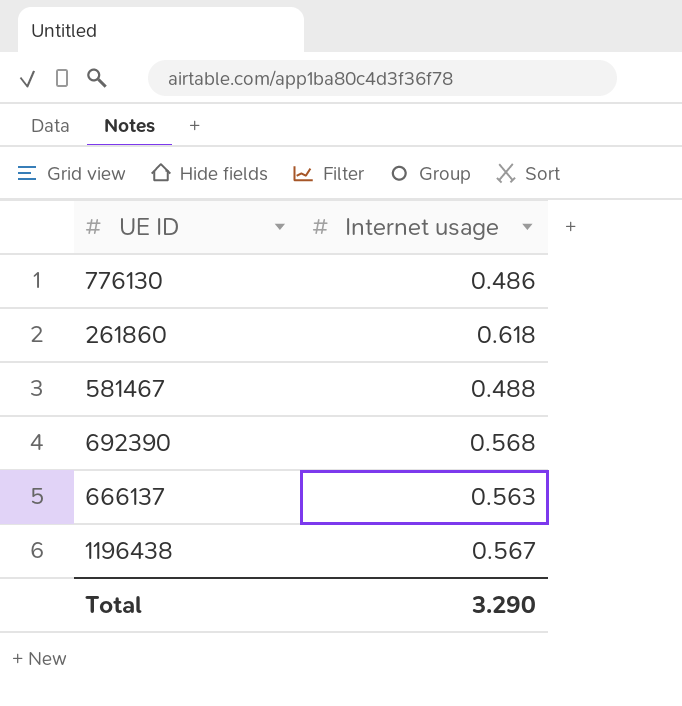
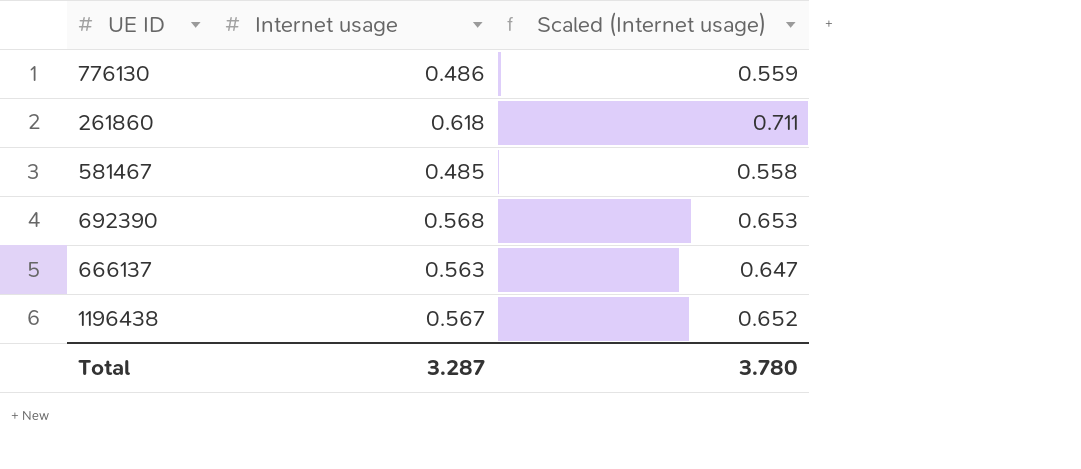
column Scaled (Internet usage) | formula: none -> [Internet usage] * 1.15
581467 | Internet usage: 0.488 -> 0.485
Total | Internet usage: 3.290 -> 3.287

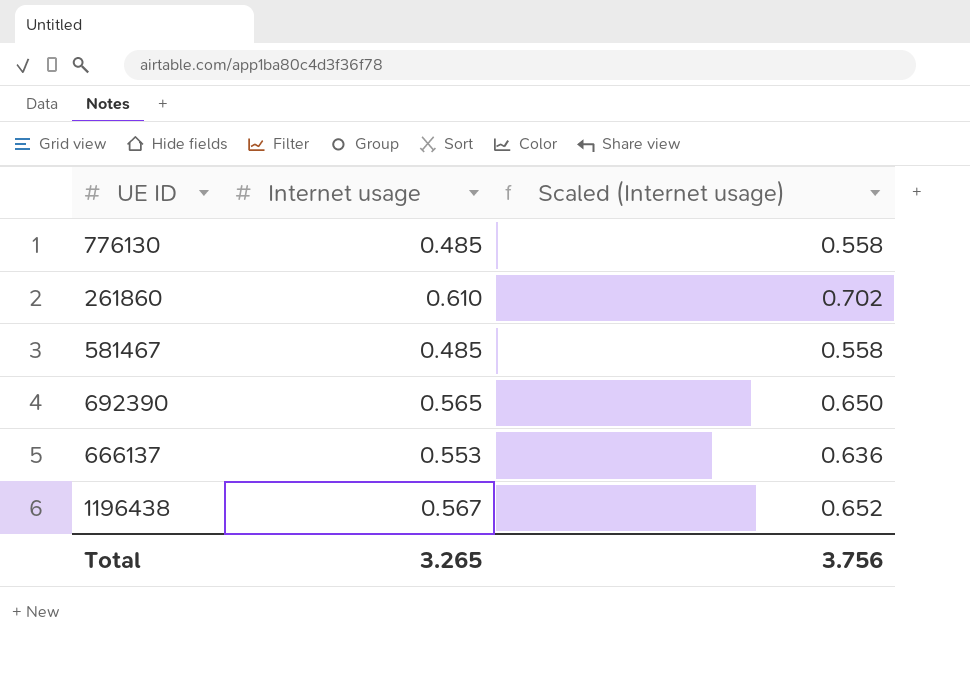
776130 | Internet usage: 0.486 -> 0.485
776130 | Scaled (Internet usage): 0.559 -> 0.558
261860 | Internet usage: 0.618 -> 0.610
261860 | Scaled (Internet usage): 0.711 -> 0.702
692390 | Internet usage: 0.568 -> 0.565
692390 | Scaled (Internet usage): 0.653 -> 0.650
666137 | Internet usage: 0.563 -> 0.553
666137 | Scaled (Internet usage): 0.647 -> 0.636
Total | Internet usage: 3.287 -> 3.265
Total | Scaled (Internet usage): 3.780 -> 3.756

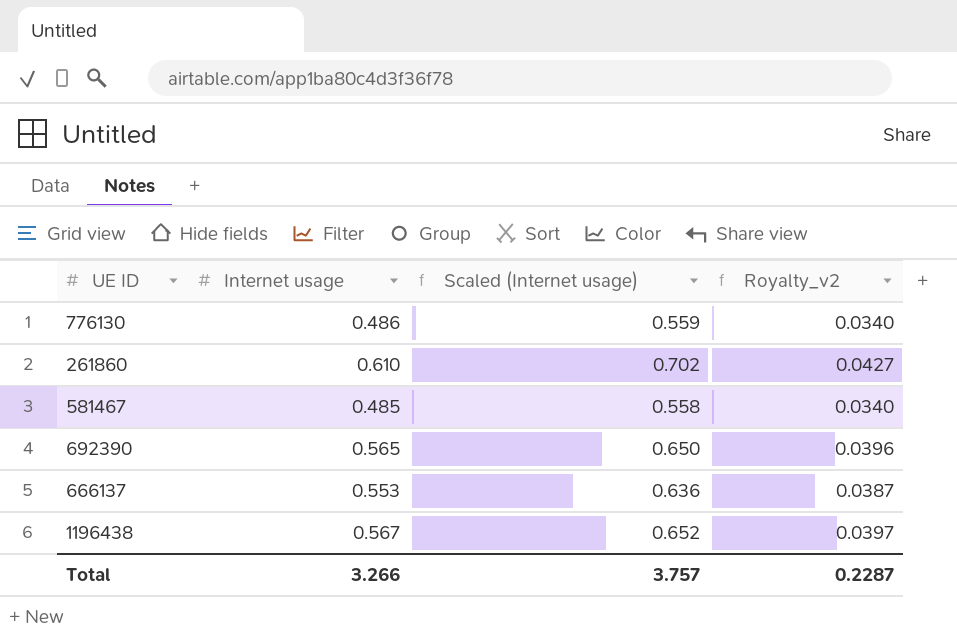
column Royalty_v2 | formula: none -> [Internet usage] * 0.07
776130 | Internet usage: 0.485 -> 0.486
776130 | Scaled (Internet usage): 0.558 -> 0.559
Total | Internet usage: 3.265 -> 3.266
Total | Scaled (Internet usage): 3.756 -> 3.757

